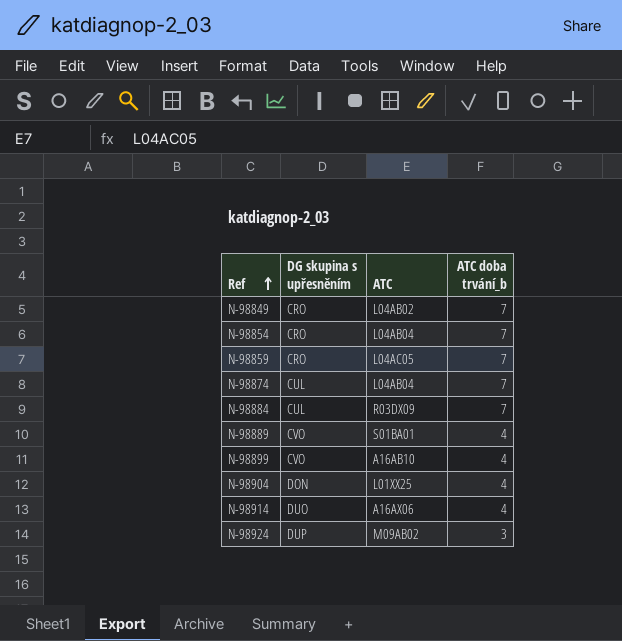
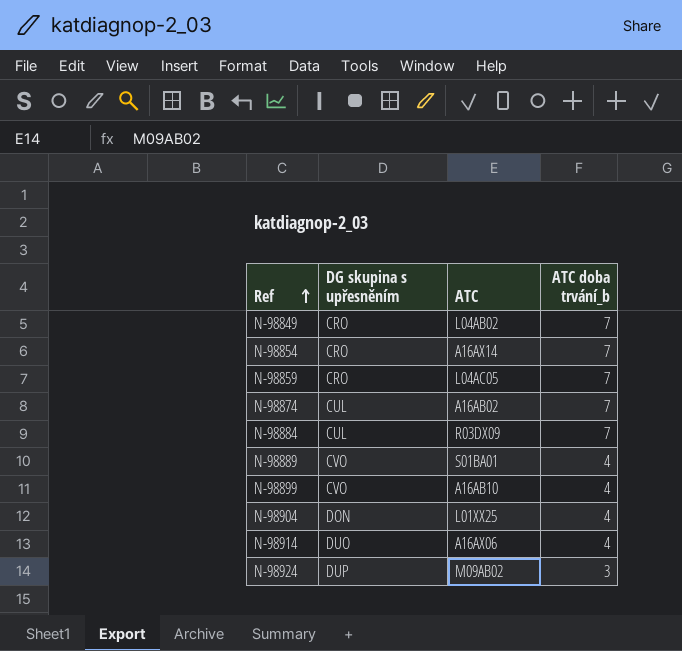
N-98854 | ATC: L04AB04 -> A16AX14
N-98874 | ATC: L04AB04 -> A16AB02

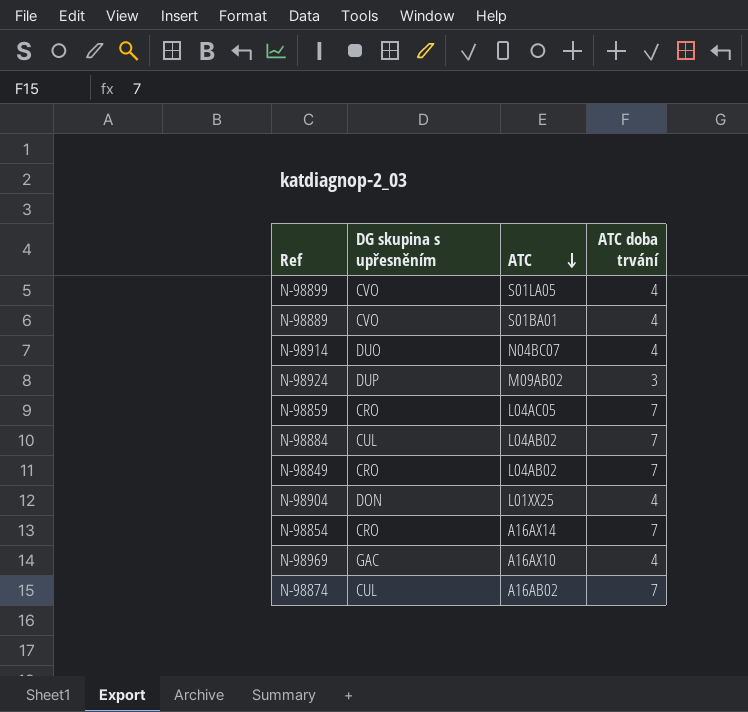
row order: Ref ascending -> ATC descending
column name: ATC doba trvání_b -> ATC doba trvání
N-98899 | ATC: A16AB10 -> S01LA05
N-98914 | ATC: A16AX06 -> N04BC07
N-98884 | ATC: R03DX09 -> L04AB02
row N-98969: none -> GAC | A16AX10 | 4

